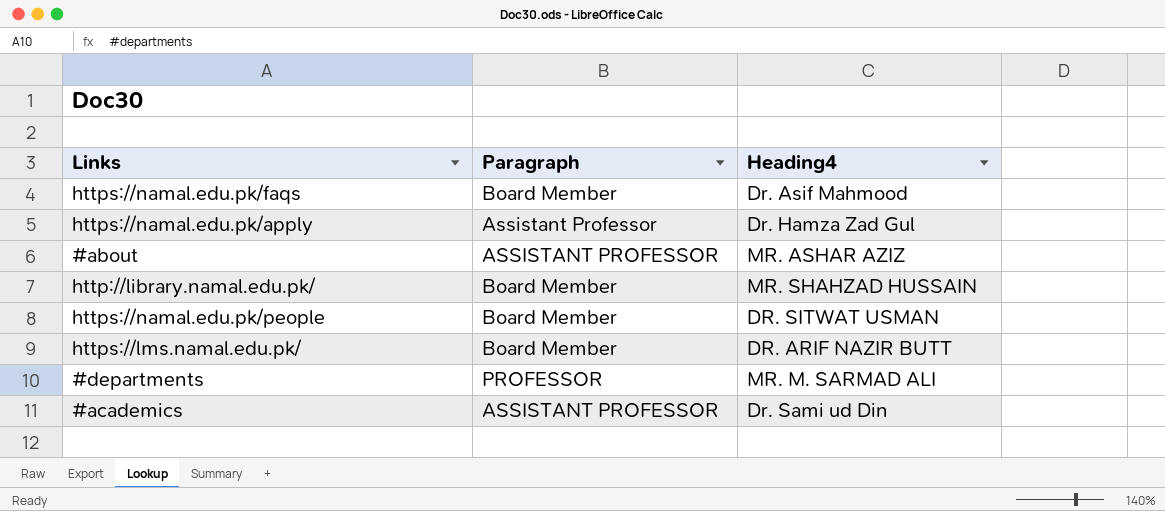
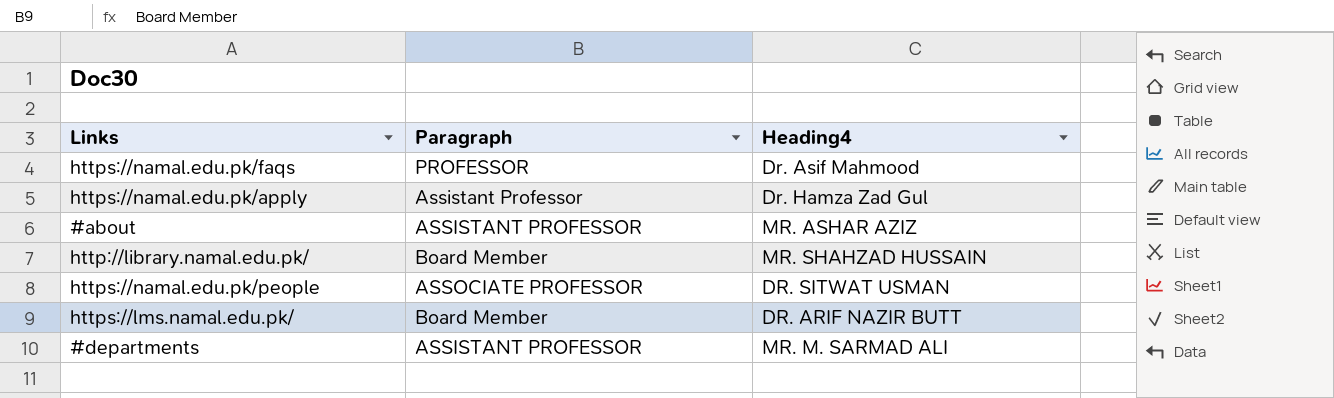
row #academics: ASSISTANT PROFESSOR | Dr. Sami ud Din -> none
https://namal.edu.pk/faqs | Paragraph: Board Member -> PROFESSOR
https://namal.edu.pk/people | Paragraph: Board Member -> ASSOCIATE PROFESSOR
#departments | Paragraph: PROFESSOR -> ASSISTANT PROFESSOR

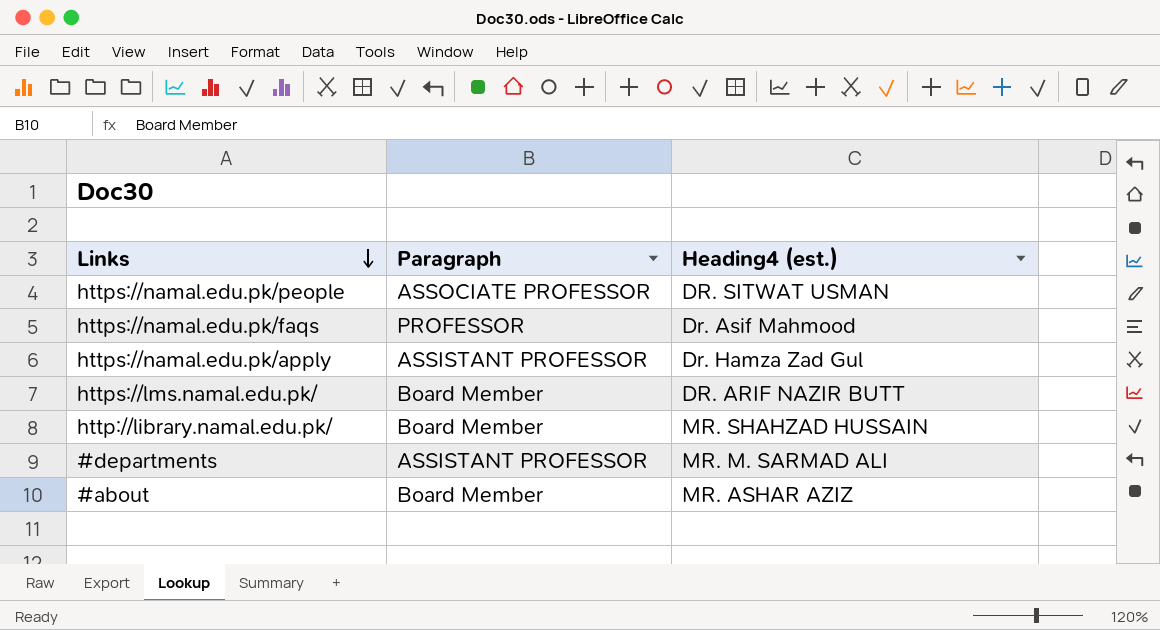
row order: none -> Links descending
column name: Heading4 -> Heading4 (est.)
https://namal.edu.pk/apply | Paragraph: Assistant Professor -> ASSISTANT PROFESSOR
#about | Paragraph: ASSISTANT PROFESSOR -> Board Member

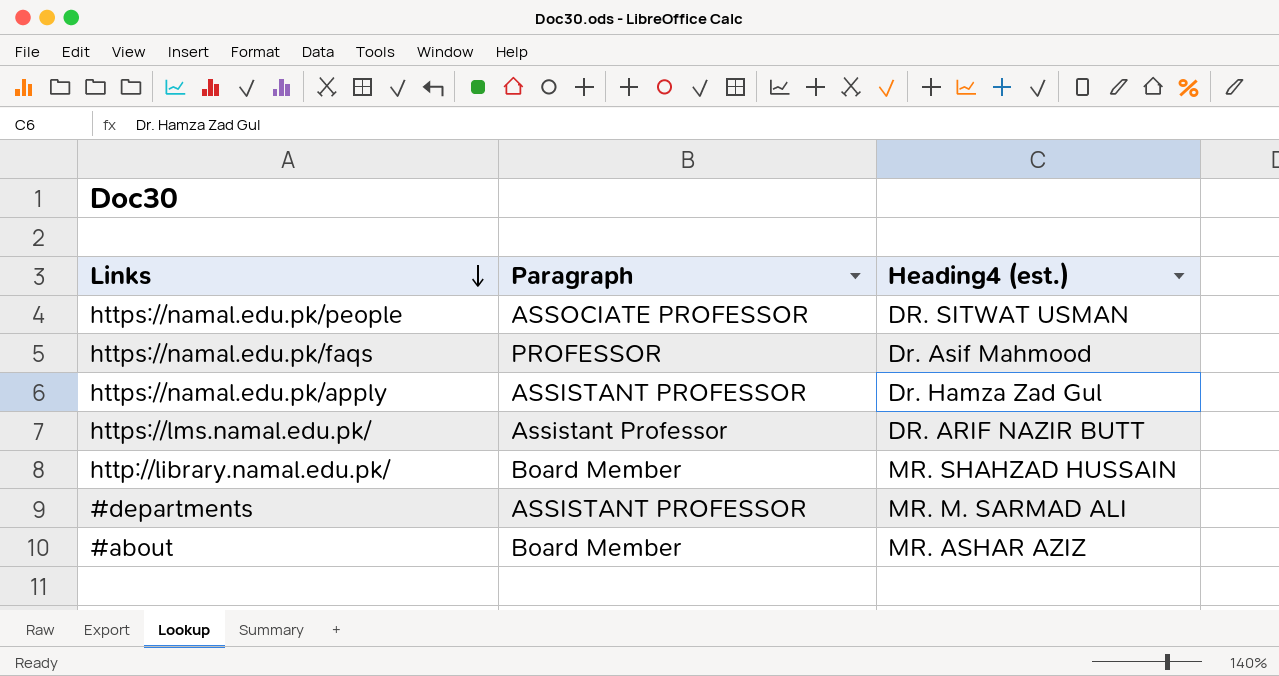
https://lms.namal.edu.pk/ | Paragraph: Board Member -> Assistant Professor

